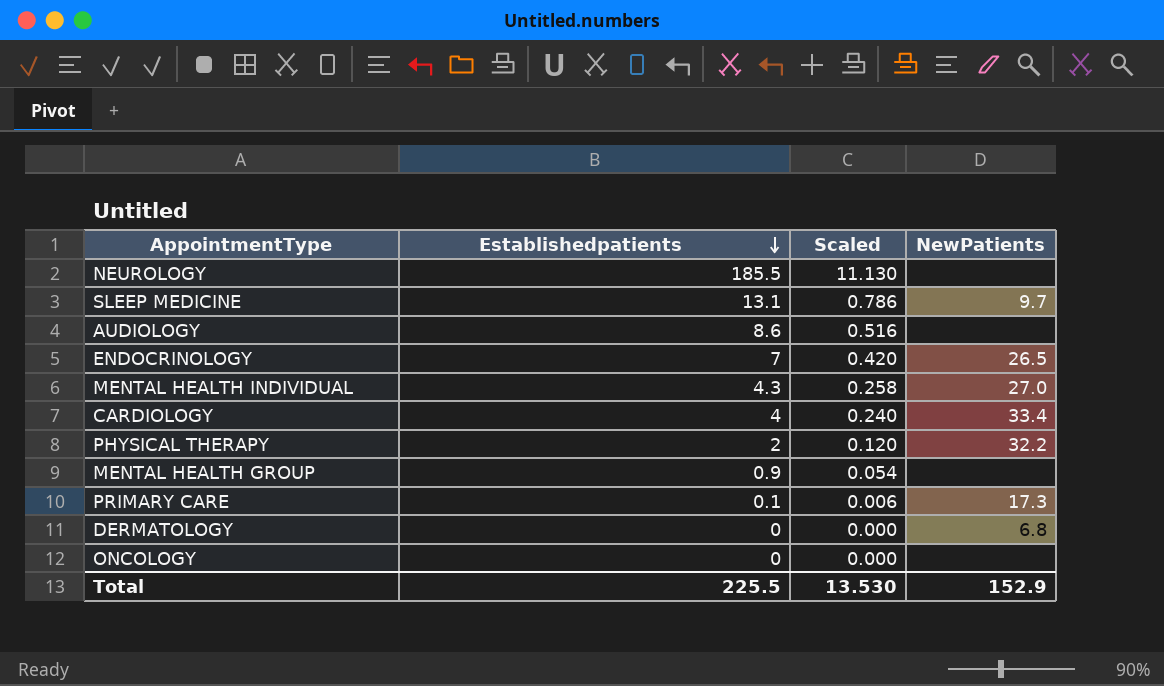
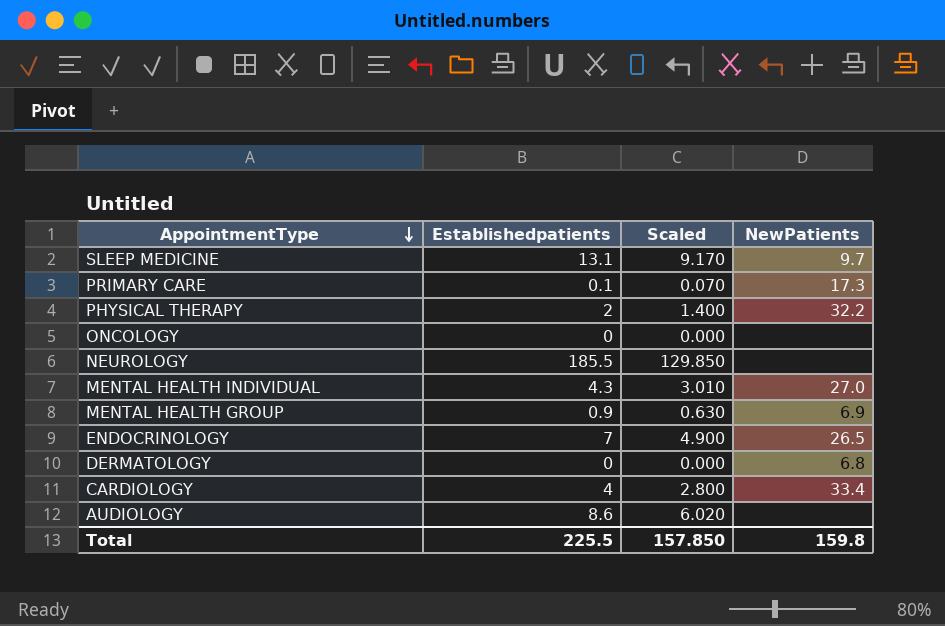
row order: Establishedpatients descending -> AppointmentType descending
column Scaled | formula: [Establishedpatients] * 0.06 -> [Establishedpatients] * 0.7
MENTAL HEALTH GROUP | NewPatients: none -> 6.9
Total | Scaled: 13.530 -> 157.850
Total | NewPatients: 152.9 -> 159.8

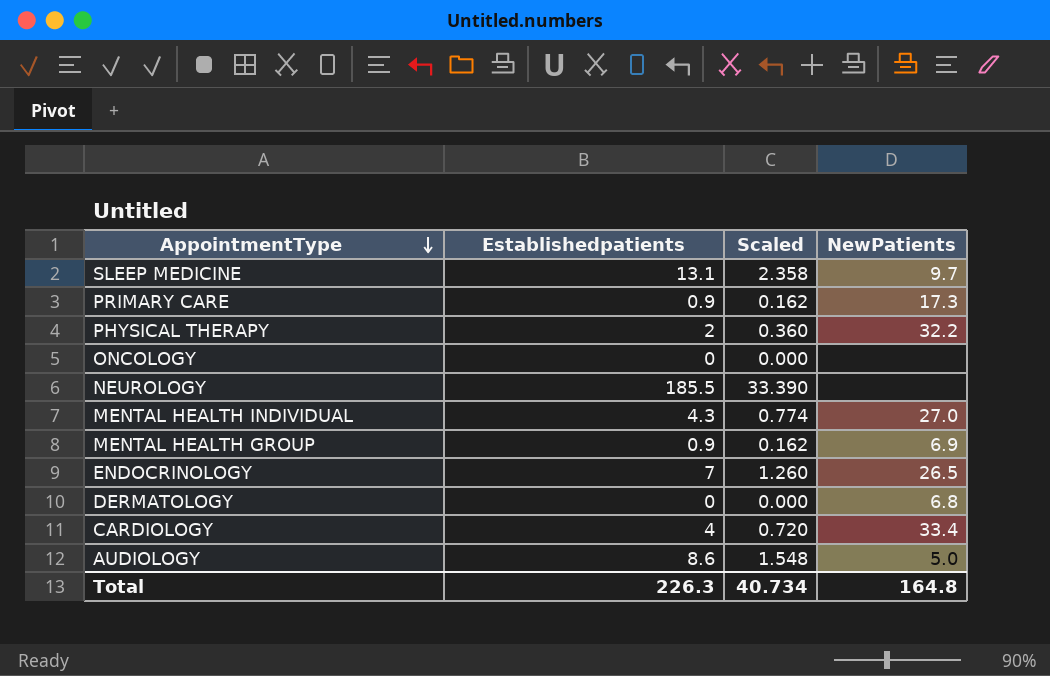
column Scaled | formula: [Establishedpatients] * 0.7 -> [Establishedpatients] * 0.18
PRIMARY CARE | Establishedpatients: 0.1 -> 0.9
AUDIOLOGY | NewPatients: none -> 5.0
Total | Establishedpatients: 225.5 -> 226.3
Total | Scaled: 157.850 -> 40.734
Total | NewPatients: 159.8 -> 164.8

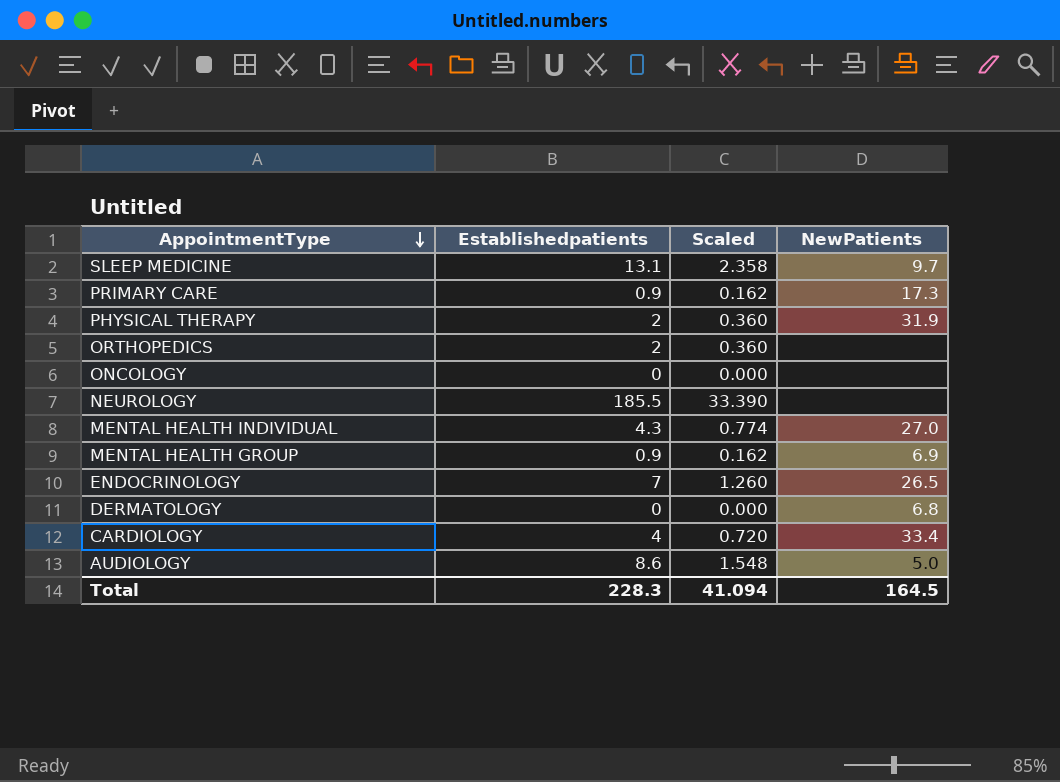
PHYSICAL THERAPY | NewPatients: 32.2 -> 31.9
row ORTHOPEDICS: none -> 2 | 0.360 | none
Total | Establishedpatients: 226.3 -> 228.3
Total | Scaled: 40.734 -> 41.094
Total | NewPatients: 164.8 -> 164.5

